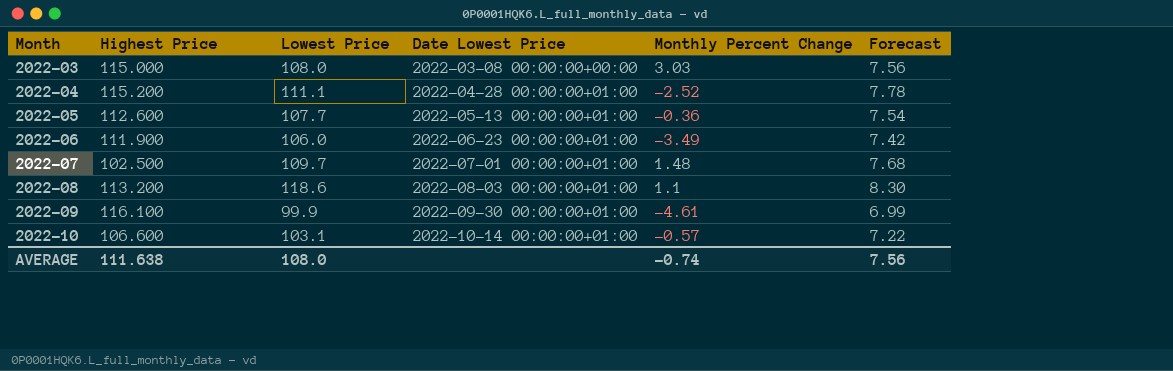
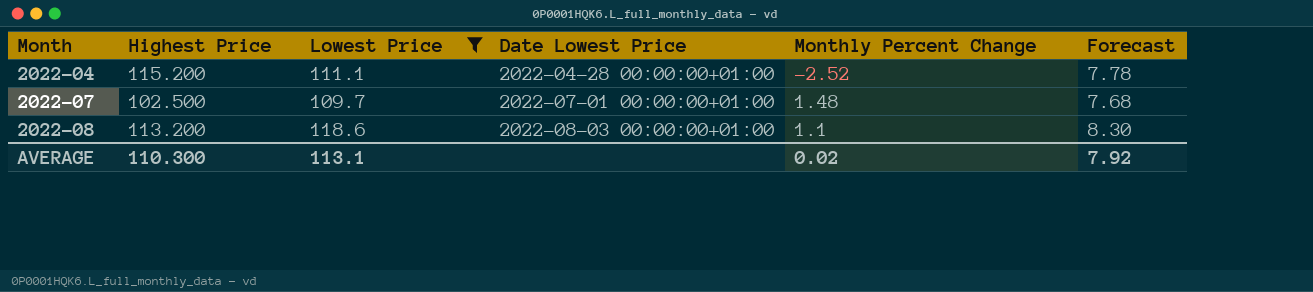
filter: none -> Lowest Price >= 109.7
AVERAGE | Highest Price: 111.638 -> 110.300
AVERAGE | Lowest Price: 108.0 -> 113.1
AVERAGE | Monthly Percent Change: -0.74 -> 0.02
AVERAGE | Forecast: 7.56 -> 7.92

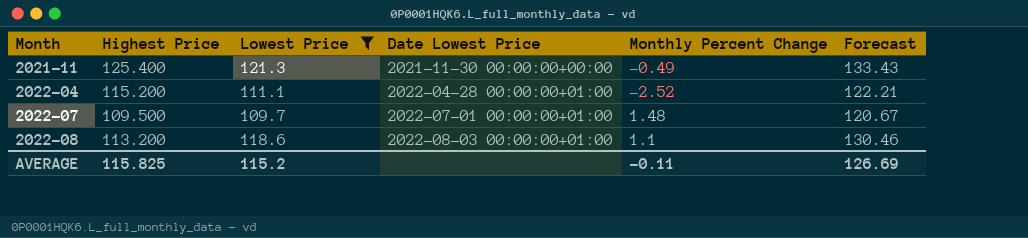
column Forecast | formula: [Lowest Price] * 0.07 -> [Lowest Price] * 1.1
row 2021-11: none -> 125.400 | 121.3 | 2021-11-30 00:00:00+00:00 | -0.49 | 133.43
2022-07 | Highest Price: 102.500 -> 109.500
AVERAGE | Highest Price: 110.300 -> 115.825
AVERAGE | Lowest Price: 113.1 -> 115.2
AVERAGE | Monthly Percent Change: 0.02 -> -0.11
AVERAGE | Forecast: 7.92 -> 126.69

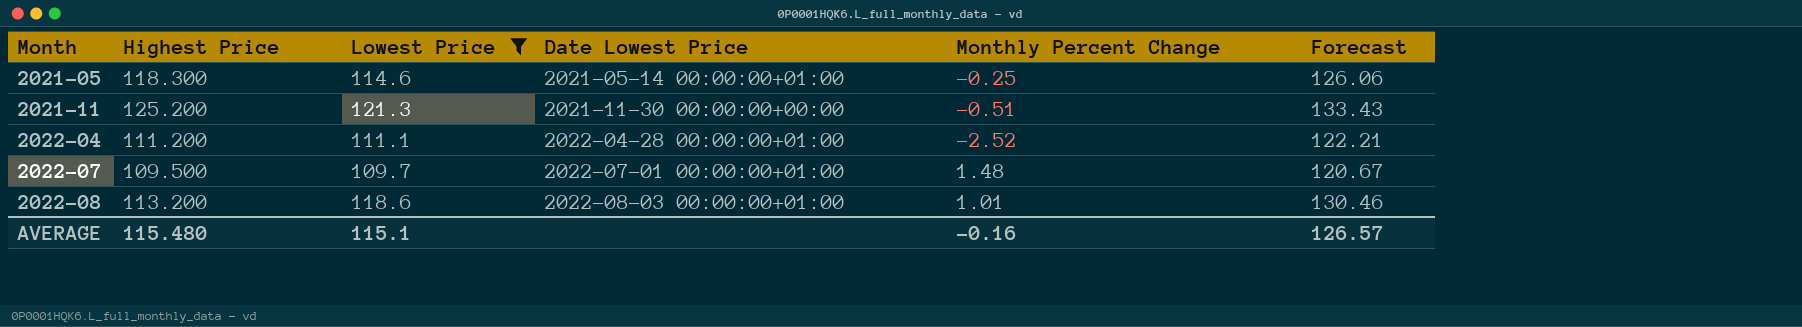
row 2021-05: none -> 118.300 | 114.6 | 2021-05-14 00:00:00+01:00 | -0.25 | 126.06
2021-11 | Highest Price: 125.400 -> 125.200
2021-11 | Monthly Percent Change: -0.49 -> -0.51
2022-04 | Highest Price: 115.200 -> 111.200
2022-08 | Monthly Percent Change: 1.1 -> 1.01
AVERAGE | Highest Price: 115.825 -> 115.480
AVERAGE | Lowest Price: 115.2 -> 115.1
AVERAGE | Monthly Percent Change: -0.11 -> -0.16
AVERAGE | Forecast: 126.69 -> 126.57

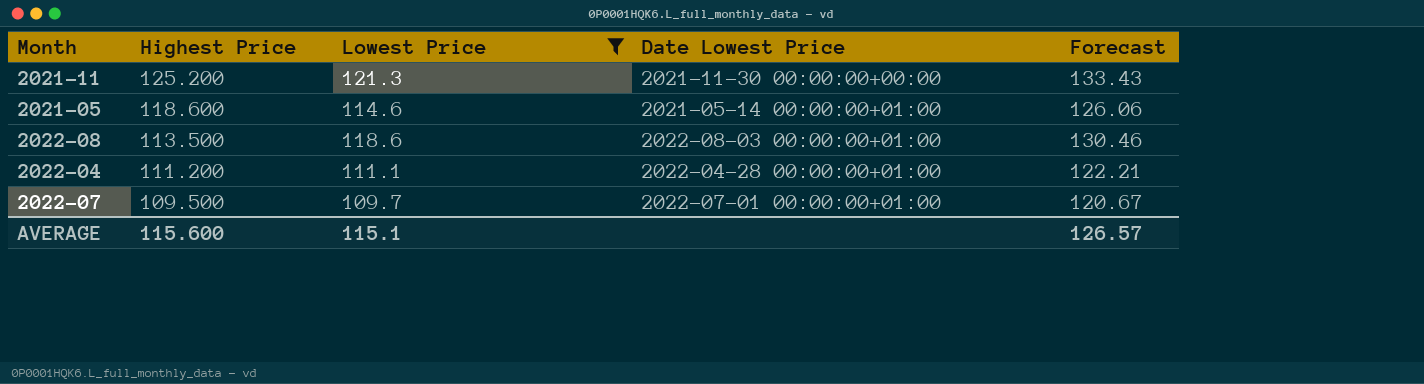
row order: Month ascending -> Highest Price descending
column Monthly Percent Change | position: 5 -> none
2021-05 | Highest Price: 118.300 -> 118.600
2022-08 | Highest Price: 113.200 -> 113.500
AVERAGE | Highest Price: 115.480 -> 115.600

